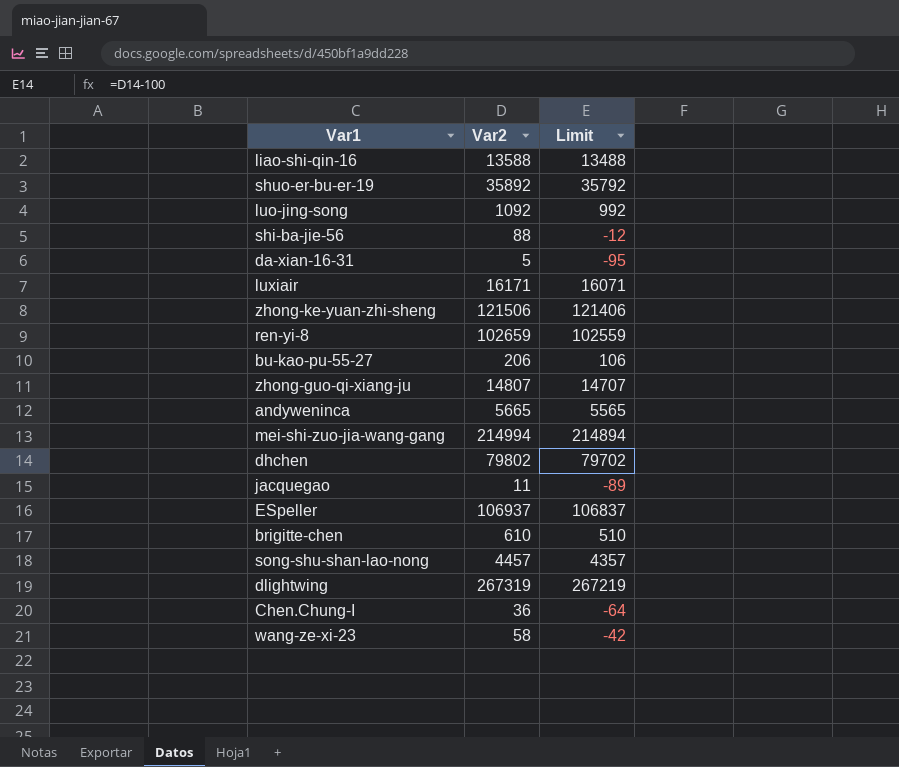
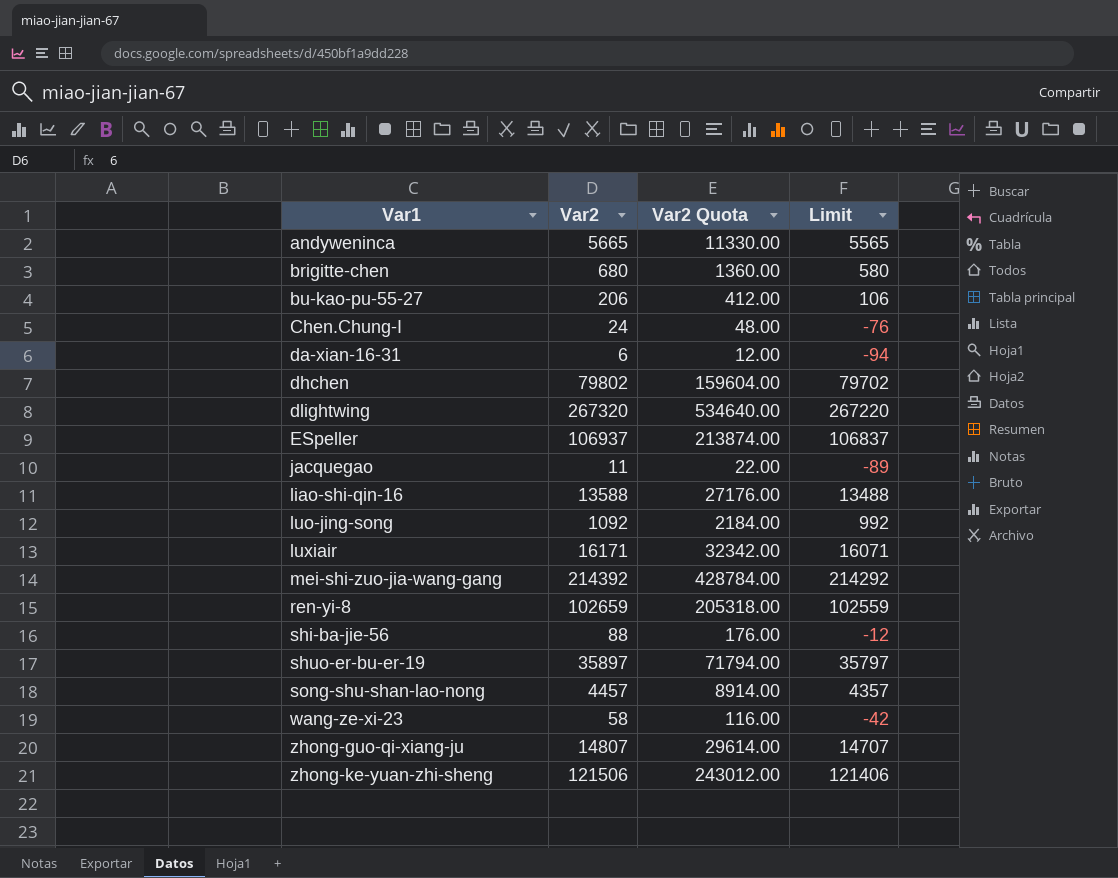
row order: none -> Var1 ascending
column Var2 Quota | formula: none -> [Var2] * 2
brigitte-chen | Var2: 610 -> 680
brigitte-chen | Limit: 510 -> 580
Chen.Chung-I | Var2: 36 -> 24
Chen.Chung-I | Limit: -64 -> -76
da-xian-16-31 | Var2: 5 -> 6
da-xian-16-31 | Limit: -95 -> -94
dlightwing | Var2: 267319 -> 267320
dlightwing | Limit: 267219 -> 267220
mei-shi-zuo-jia-wang-gang | Var2: 214994 -> 214392
mei-shi-zuo-jia-wang-gang | Limit: 214894 -> 214292
shuo-er-bu-er-19 | Var2: 35892 -> 35897
shuo-er-bu-er-19 | Limit: 35792 -> 35797

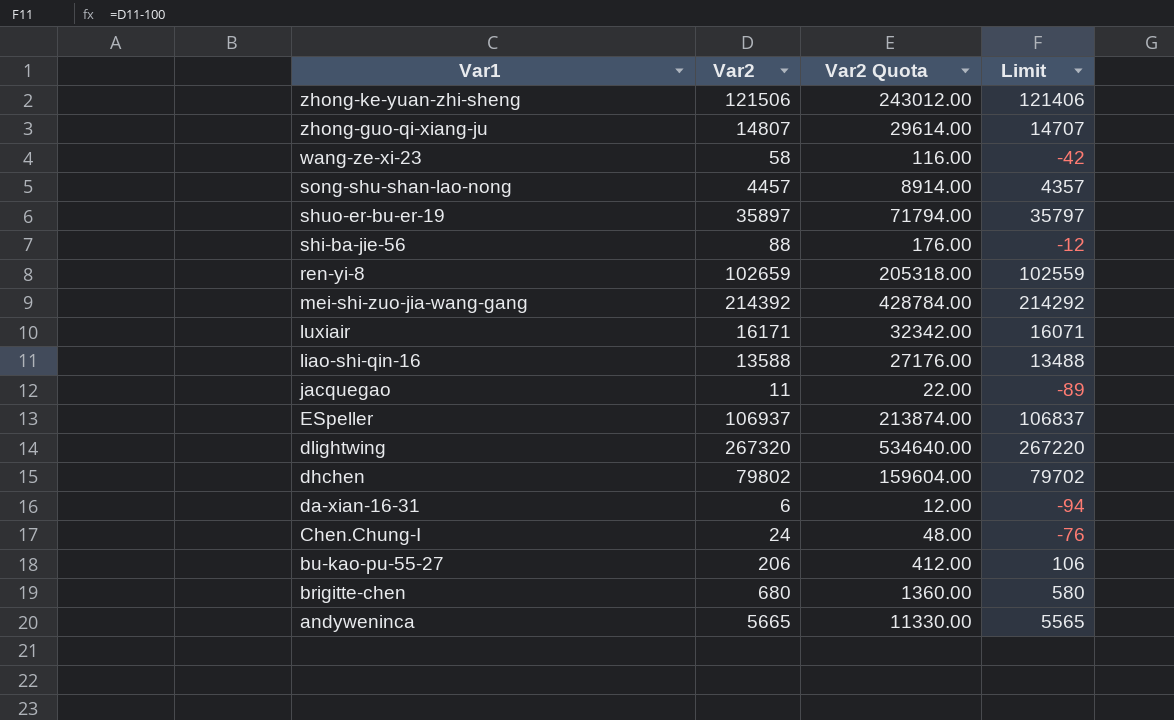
row order: Var1 ascending -> Var1 descending
row luo-jing-song: 1092 | 2184.00 | 992 -> none

